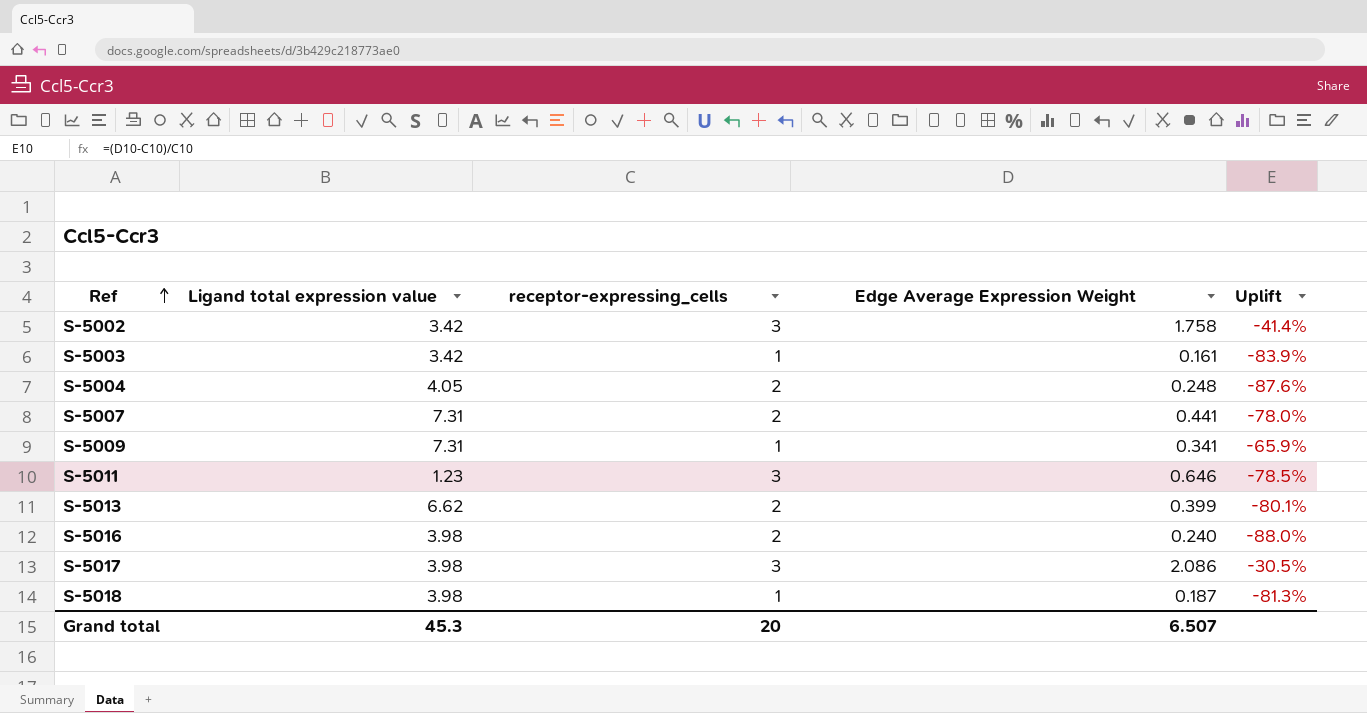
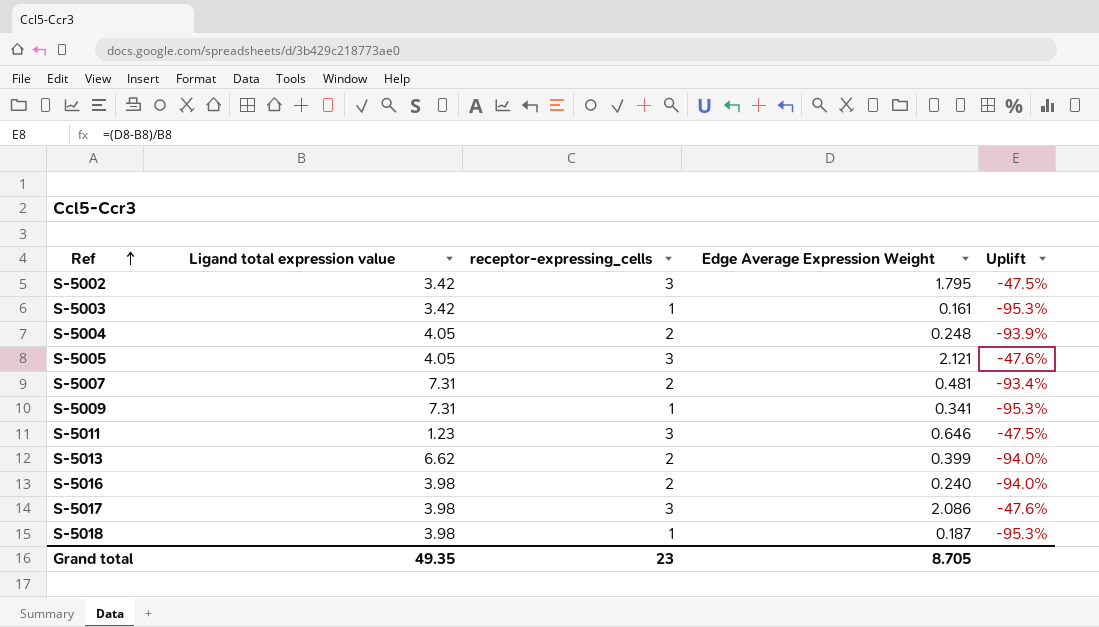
column Uplift | formula: ([Edge Average Expression Weight] - [receptor-expressing_cells]) / [receptor-expressing_cells] -> ([Edge Average Expression Weight] - [Ligand total expression value]) / [Ligand total expression value]
S-5002 | Edge Average Expression Weight: 1.758 -> 1.795
row S-5005: none -> 4.05 | 3 | 2.121 | -47.6%
S-5007 | Edge Average Expression Weight: 0.441 -> 0.481
Grand total | Ligand total expression value: 45.3 -> 49.35
Grand total | receptor-expressing_cells: 20 -> 23
Grand total | Edge Average Expression Weight: 6.507 -> 8.705

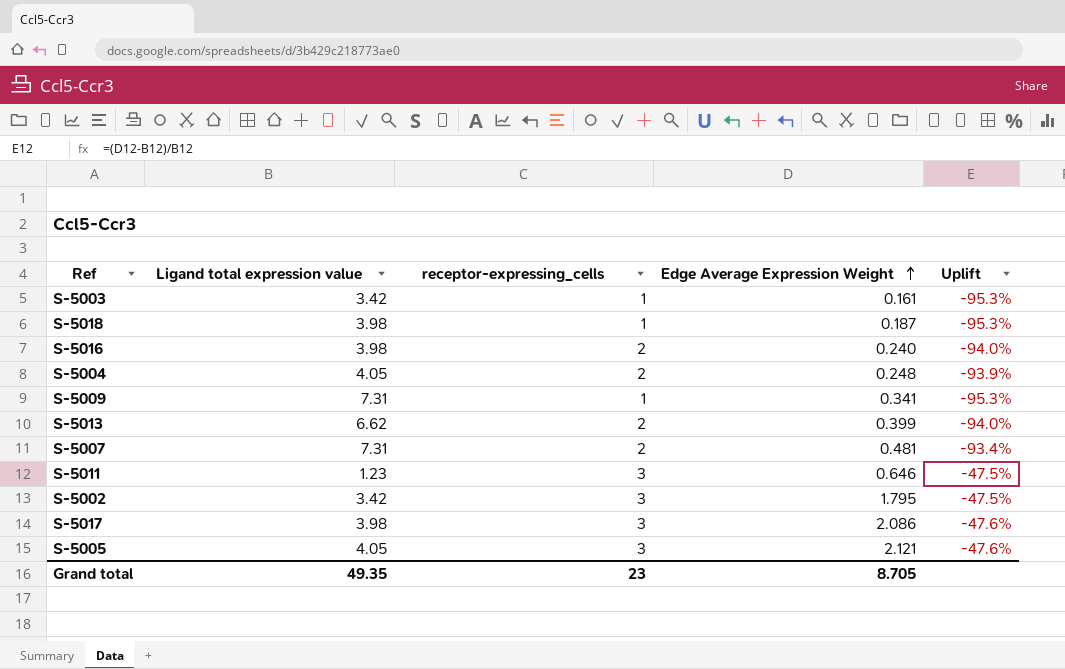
row order: Ref ascending -> Edge Average Expression Weight ascending

